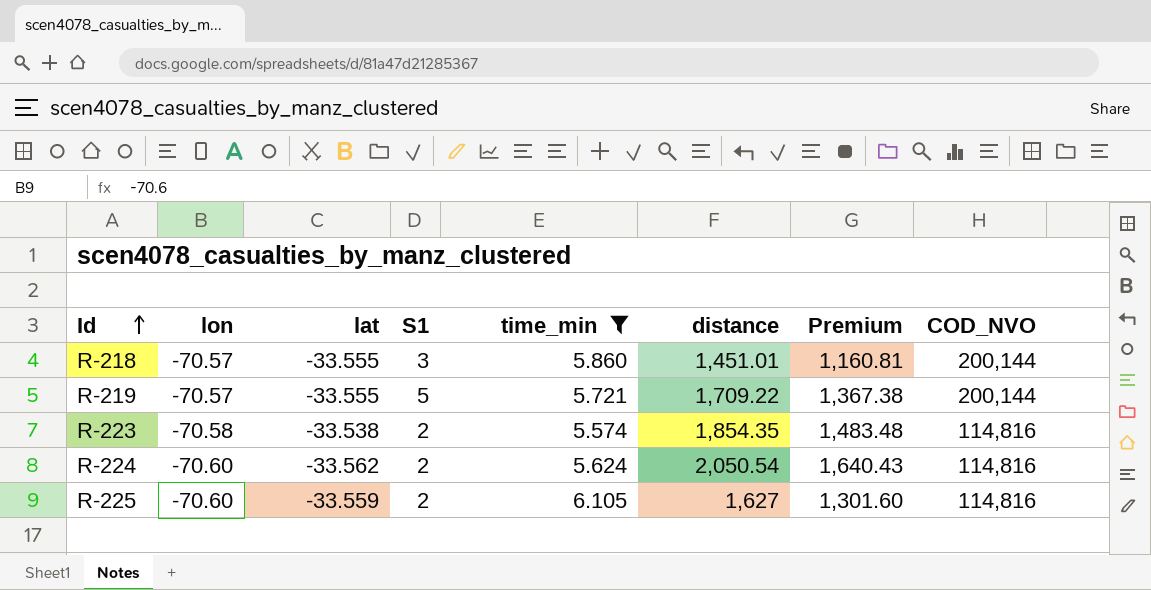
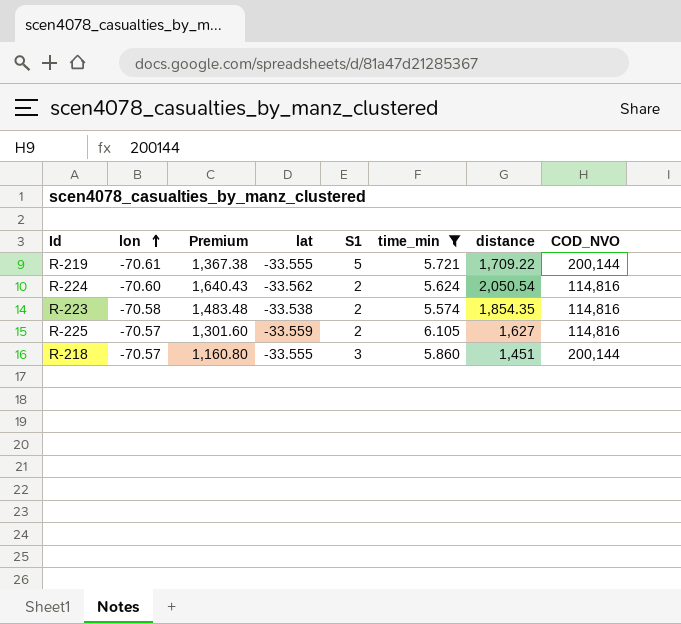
row order: Id ascending -> lon ascending
column Premium | position: 7 -> 3
R-219 | lon: -70.57 -> -70.61
R-225 | lon: -70.60 -> -70.57
R-218 | Premium: 1,160.81 -> 1,160.80
R-218 | distance: 1,451.01 -> 1,451

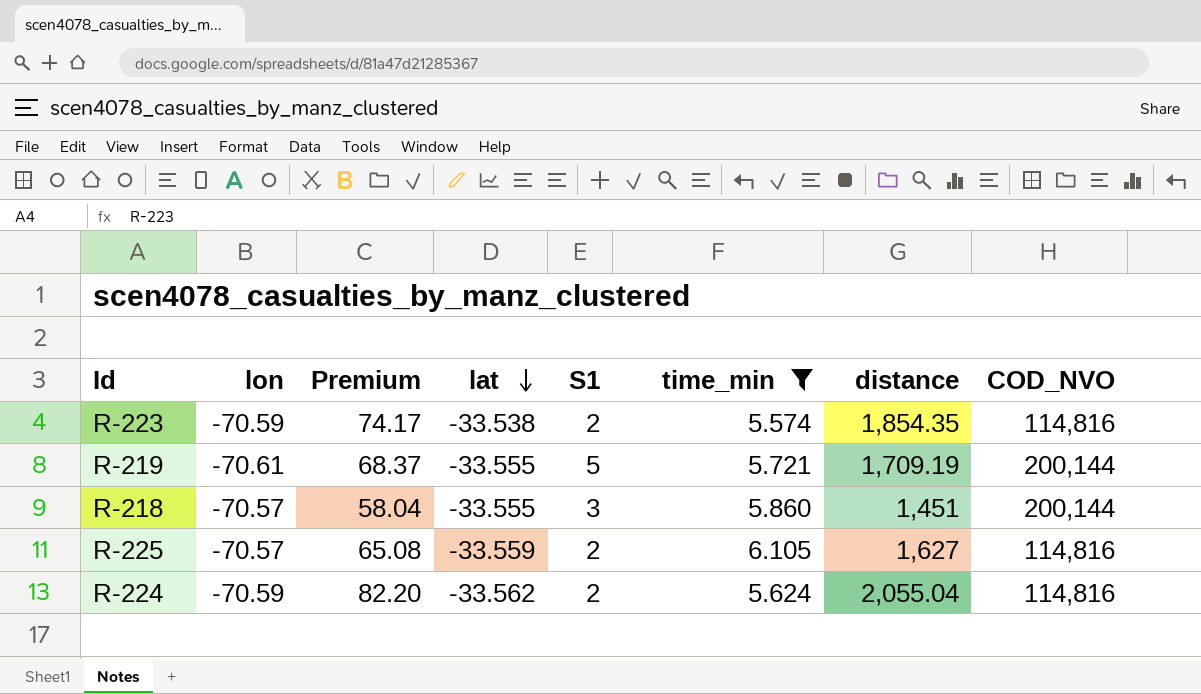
row order: lon ascending -> lat descending
column Premium | formula: [distance] * 0.8 -> [distance] * 0.04
R-223 | lon: -70.58 -> -70.59
R-219 | distance: 1,709.22 -> 1,709.19
R-224 | lon: -70.60 -> -70.59
R-224 | distance: 2,050.54 -> 2,055.04

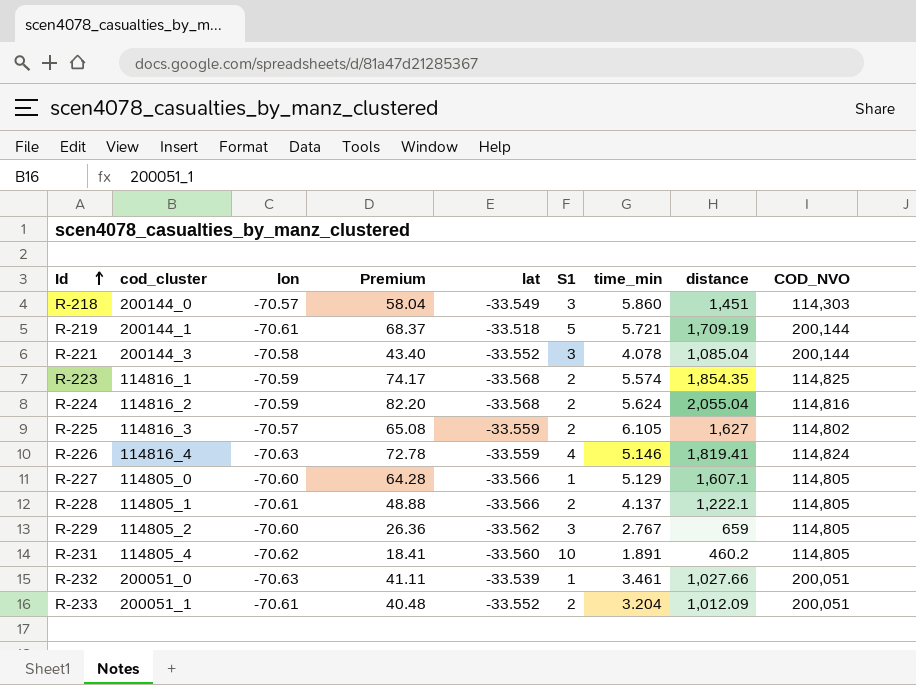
filter: time_min >= 5.574 -> none
row order: lat descending -> Id ascending
column cod_cluster | position: none -> 2
R-218 | lat: -33.555 -> -33.549
R-218 | COD_NVO: 200,144 -> 114,303
R-219 | lat: -33.555 -> -33.518
R-223 | lat: -33.538 -> -33.568
R-223 | COD_NVO: 114,816 -> 114,825
R-224 | lat: -33.562 -> -33.568
R-225 | COD_NVO: 114,816 -> 114,802

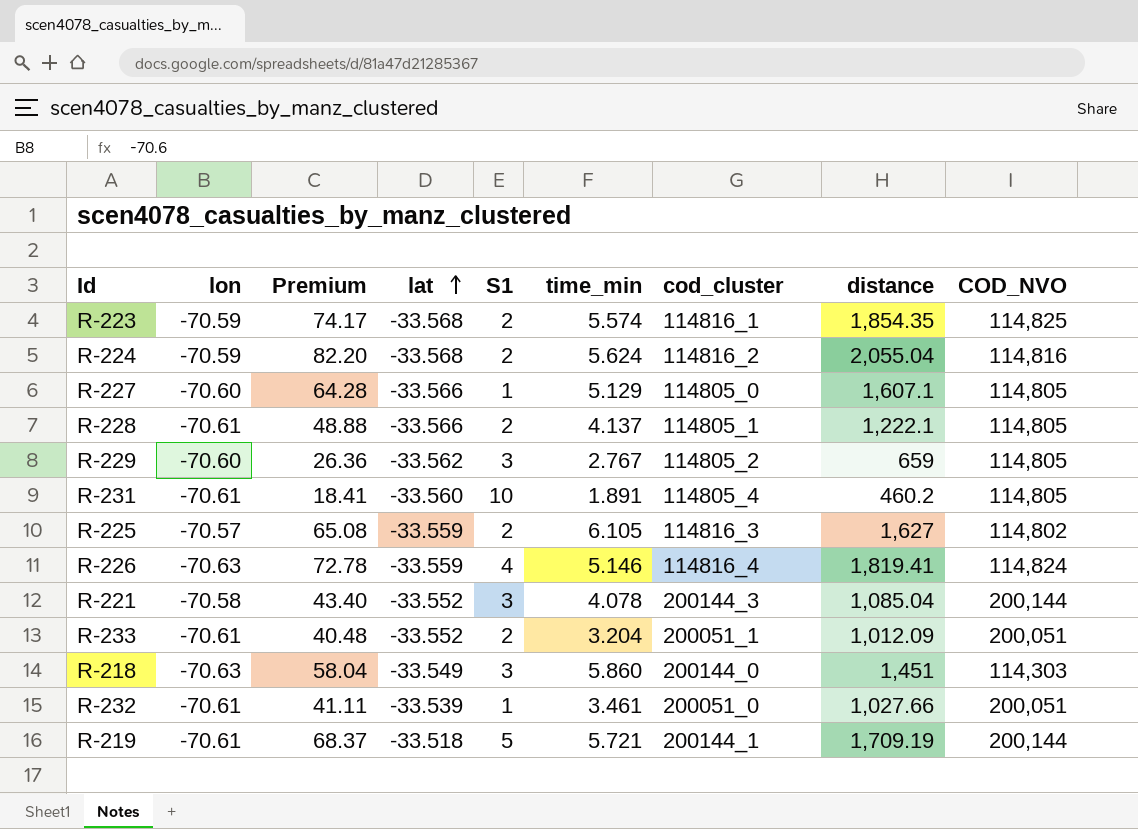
row order: Id ascending -> lat ascending
column cod_cluster | position: 2 -> 7
R-231 | lon: -70.62 -> -70.61
R-218 | lon: -70.57 -> -70.63
R-232 | lon: -70.63 -> -70.61

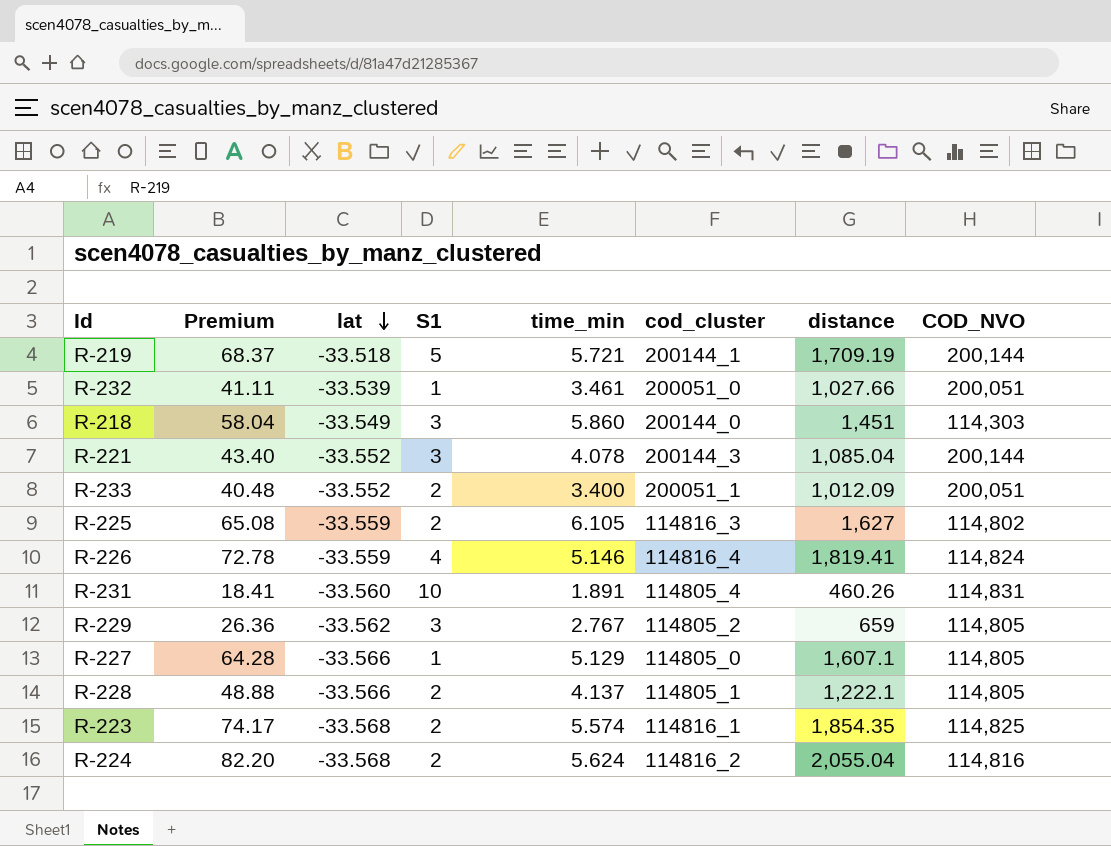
row order: lat ascending -> lat descending
column lon | position: 2 -> none
R-233 | time_min: 3.204 -> 3.400
R-231 | distance: 460.2 -> 460.26
R-231 | COD_NVO: 114,805 -> 114,831

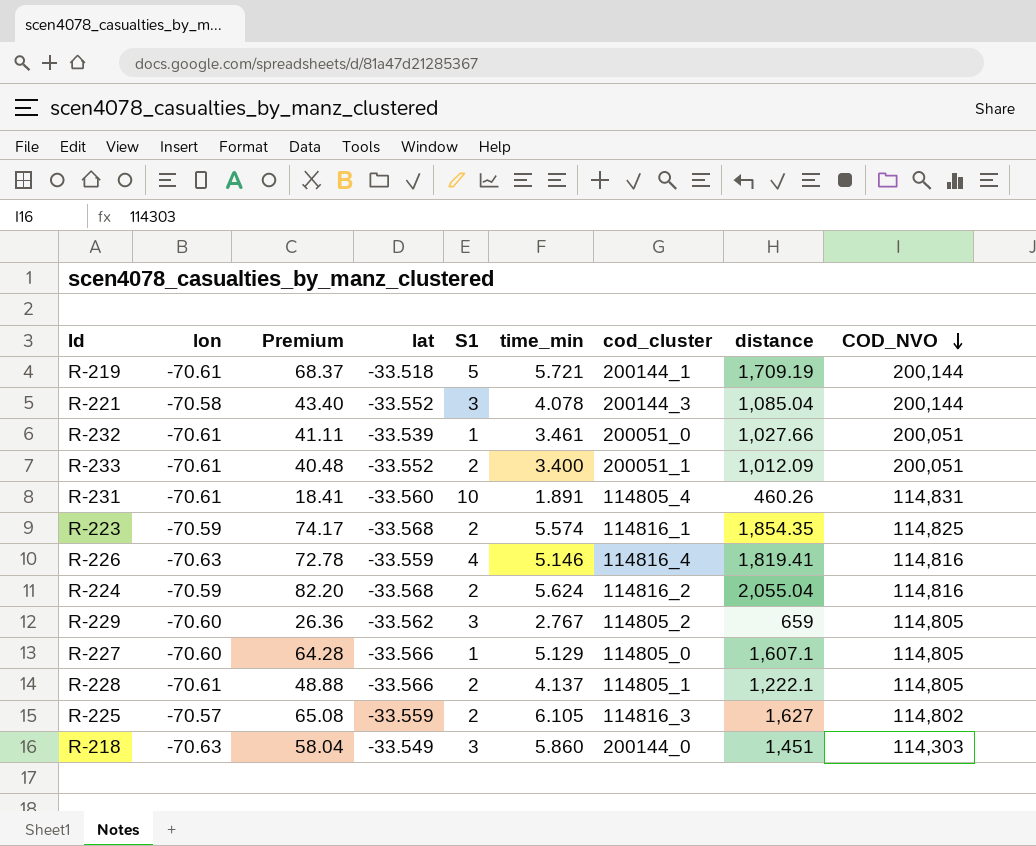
row order: lat descending -> COD_NVO descending
column lon | position: none -> 2
R-226 | COD_NVO: 114,824 -> 114,816

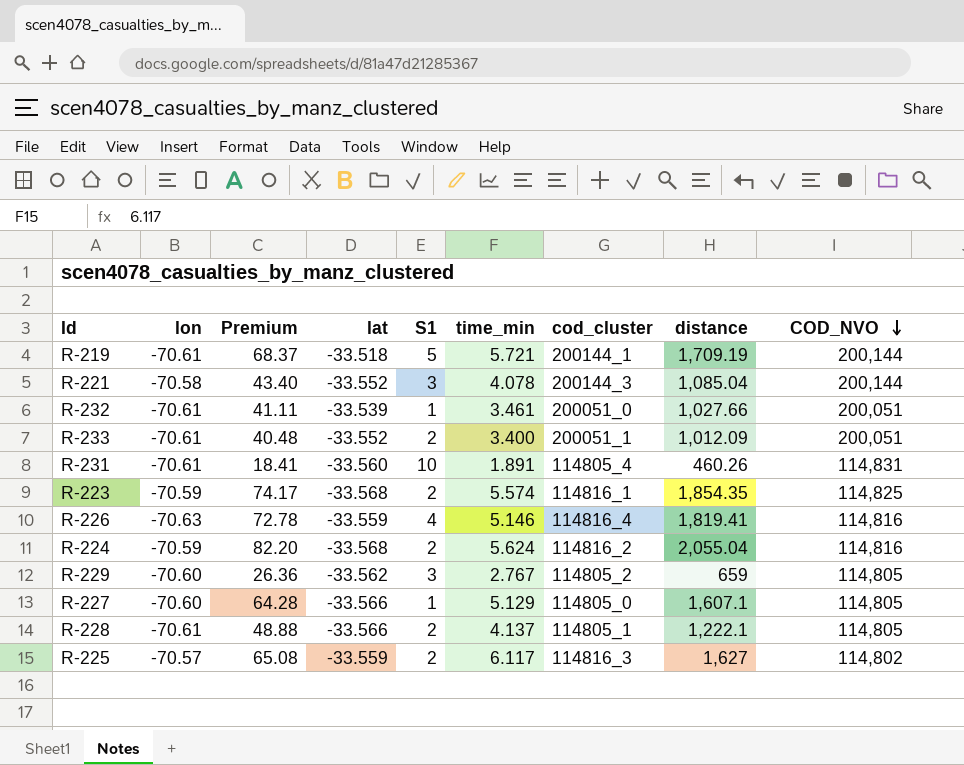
row R-218: -70.63 | 58.04 | -33.549 | 3 | 5.860 | 200144_0 | 1,451 | 114,303 -> none
R-225 | time_min: 6.105 -> 6.117

